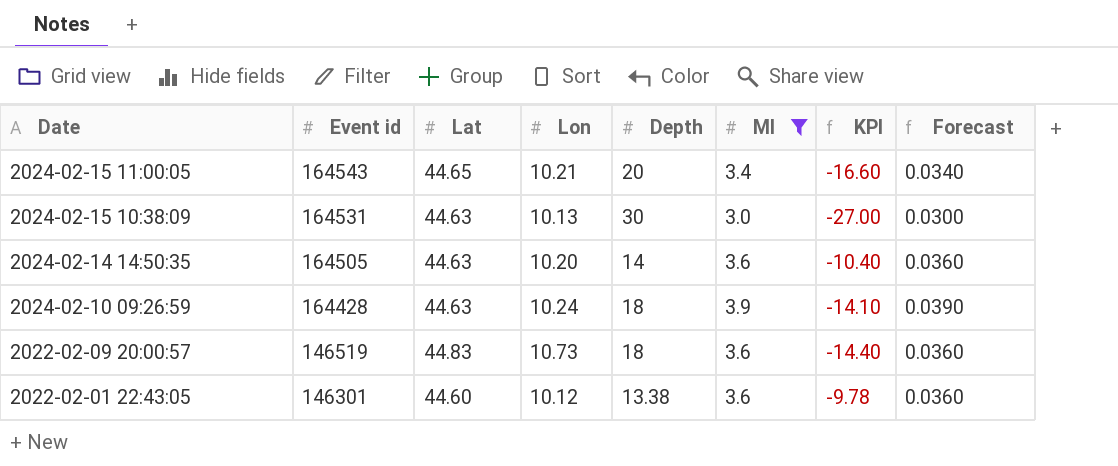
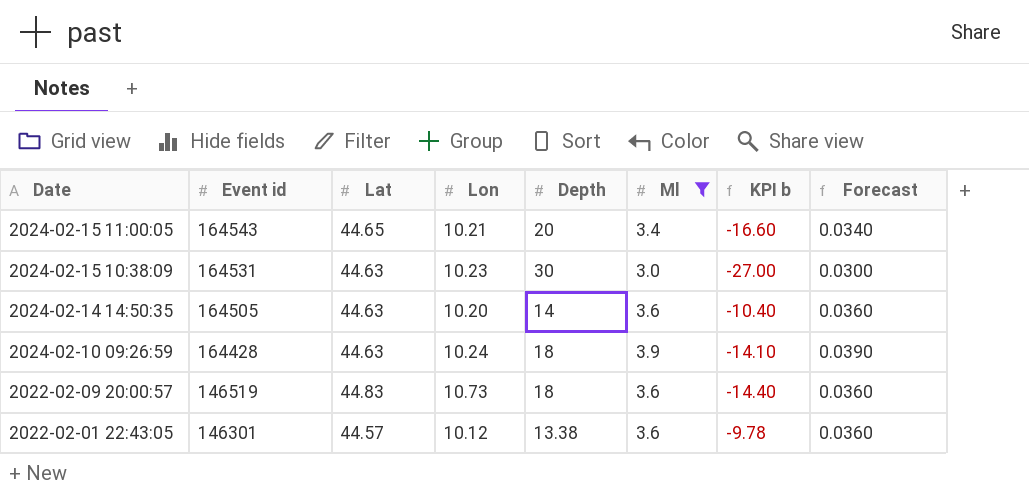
column name: KPI -> KPI b
2024-02-15 10:38:09 | Lon: 10.13 -> 10.23
2022-02-01 22:43:05 | Lat: 44.60 -> 44.57

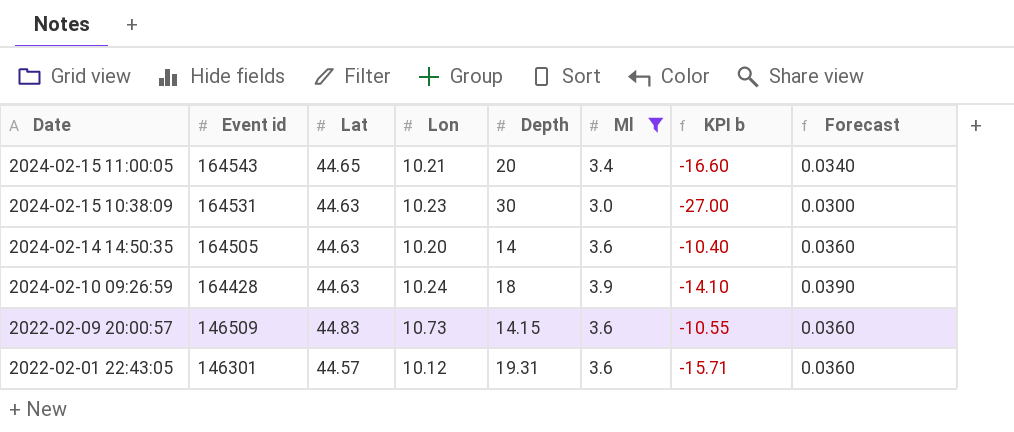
2022-02-09 20:00:57 | Event id: 146519 -> 146509
2022-02-09 20:00:57 | Depth: 18 -> 14.15
2022-02-09 20:00:57 | KPI b: -14.40 -> -10.55
2022-02-01 22:43:05 | Depth: 13.38 -> 19.31
2022-02-01 22:43:05 | KPI b: -9.78 -> -15.71

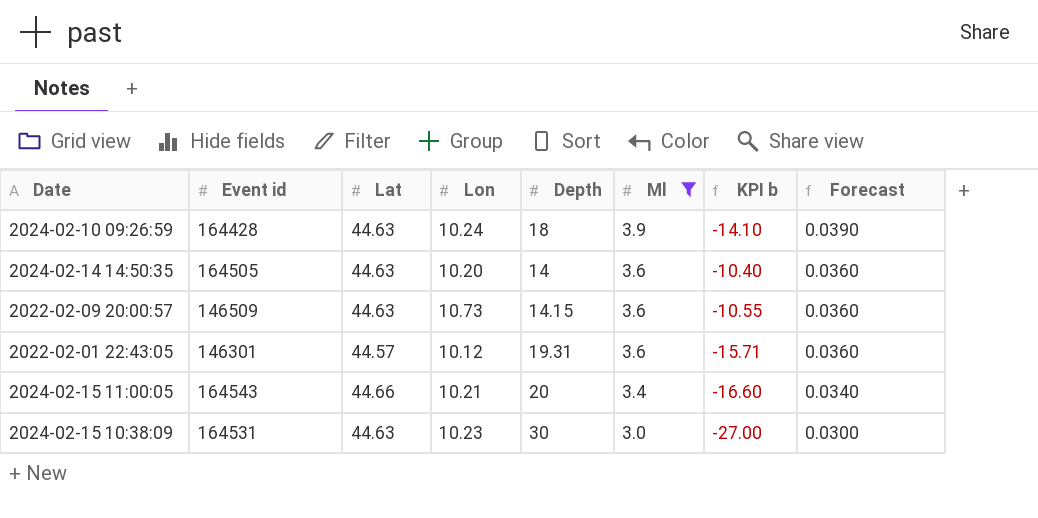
row order: Date descending -> Ml descending
2022-02-09 20:00:57 | Lat: 44.83 -> 44.63
2024-02-15 11:00:05 | Lat: 44.65 -> 44.66

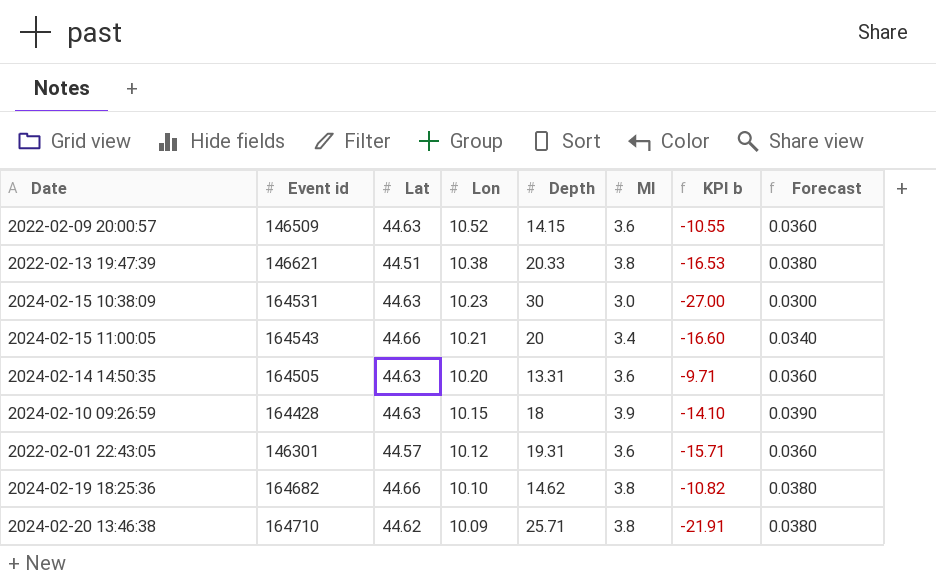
filter: Ml != 3.8 -> none
row order: Ml descending -> Lon descending
2022-02-09 20:00:57 | Lon: 10.73 -> 10.52
2024-02-14 14:50:35 | Depth: 14 -> 13.31
2024-02-14 14:50:35 | KPI b: -10.40 -> -9.71
2024-02-10 09:26:59 | Lon: 10.24 -> 10.15

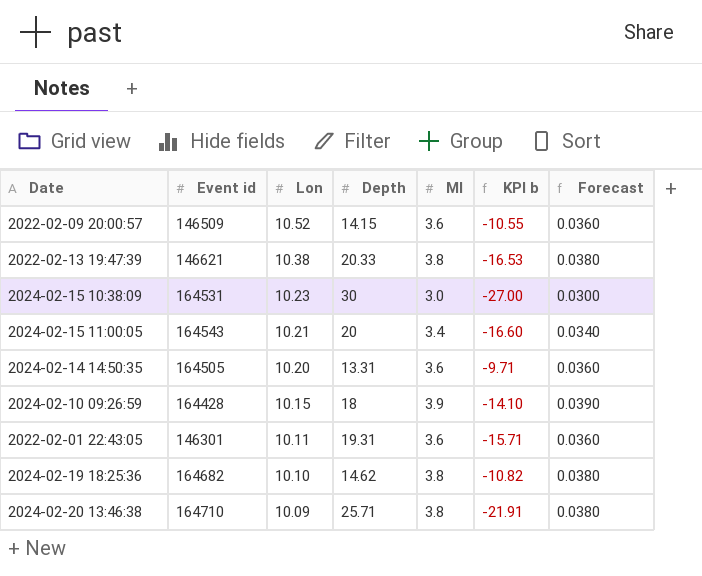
column Lat | position: 3 -> none
2022-02-01 22:43:05 | Lon: 10.12 -> 10.11

